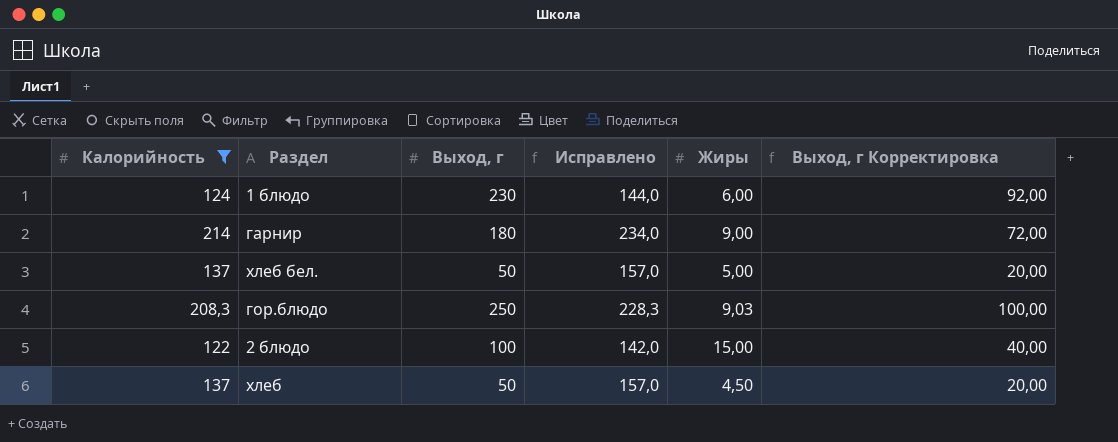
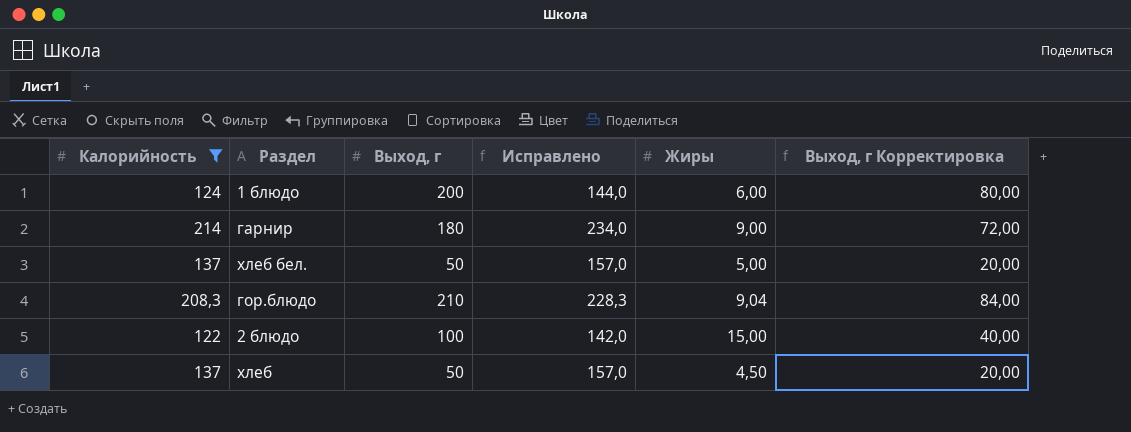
1 блюдо | Выход, г: 230 -> 200
1 блюдо | Выход, г Корректировка: 92,00 -> 80,00
гор.блюдо | Выход, г: 250 -> 210
гор.блюдо | Жиры: 9,03 -> 9,04
гор.блюдо | Выход, г Корректировка: 100,00 -> 84,00

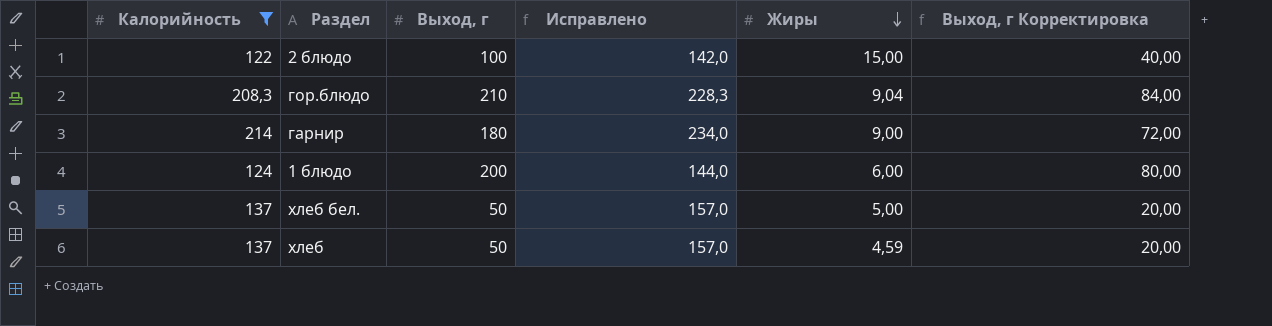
row order: none -> Жиры descending
хлеб | Жиры: 4,50 -> 4,59

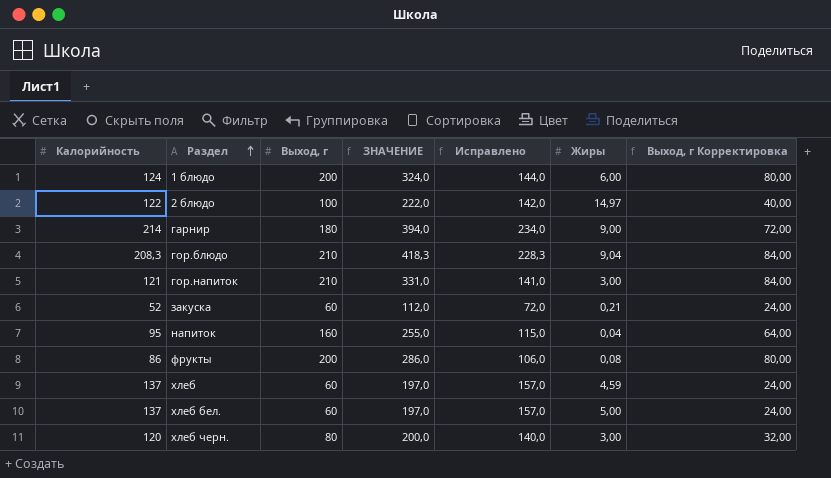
filter: Калорийность >= 122 -> none
row order: Жиры descending -> Раздел ascending
column ЗНАЧЕНИЕ | formula: none -> [Калорийность] + [Выход, г]
2 блюдо | Жиры: 15,00 -> 14,97
хлеб | Выход, г: 50 -> 60
хлеб | Выход, г Корректировка: 20,00 -> 24,00
хлеб бел. | Выход, г: 50 -> 60
хлеб бел. | Выход, г Корректировка: 20,00 -> 24,00

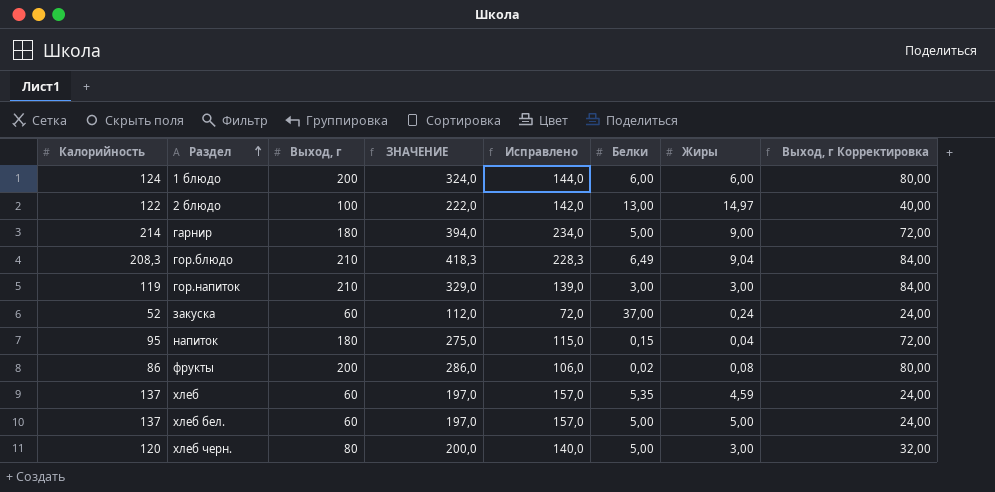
column Белки | position: none -> 6
гор.напиток | Калорийность: 121 -> 119
гор.напиток | ЗНАЧЕНИЕ: 331,0 -> 329,0
гор.напиток | Исправлено: 141,0 -> 139,0
закуска | Жиры: 0,21 -> 0,24
напиток | Выход, г: 160 -> 180
напиток | ЗНАЧЕНИЕ: 255,0 -> 275,0
напиток | Выход, г Корректировка: 64,00 -> 72,00

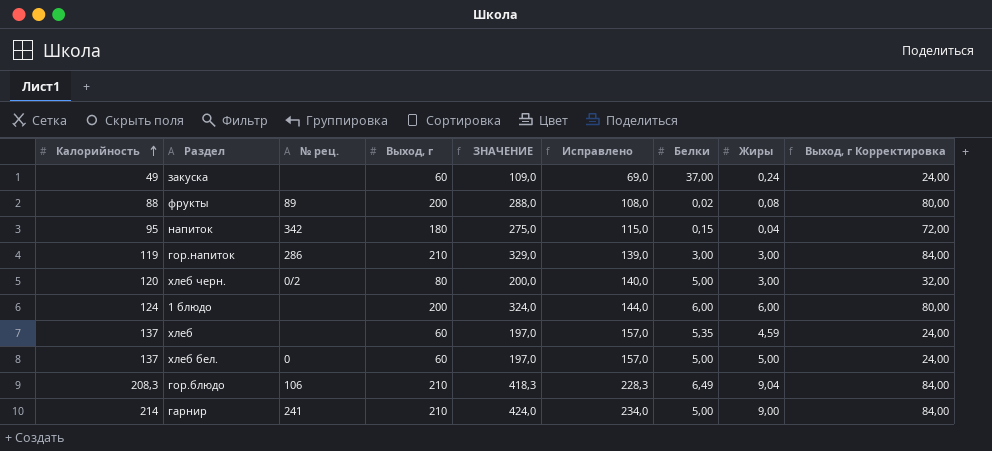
row order: Раздел ascending -> Калорийность ascending
column № рец. | position: none -> 3
row 2 блюдо: 122 | 100 | 222,0 | 142,0 | 13,00 | 14,97 | 40,00 -> none
закуска | Калорийность: 52 -> 49
закуска | ЗНАЧЕНИЕ: 112,0 -> 109,0
закуска | Исправлено: 72,0 -> 69,0
фрукты | Калорийность: 86 -> 88
фрукты | ЗНАЧЕНИЕ: 286,0 -> 288,0
фрукты | Исправлено: 106,0 -> 108,0
гарнир | Выход, г: 180 -> 210
гарнир | ЗНАЧЕНИЕ: 394,0 -> 424,0
гарнир | Выход, г Корректировка: 72,00 -> 84,00

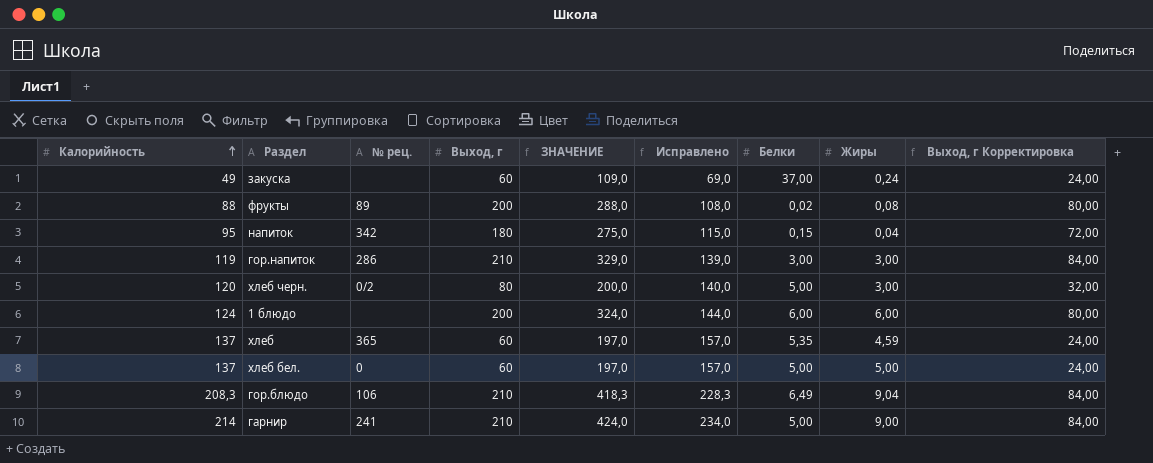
хлеб | № рец.: none -> 365

